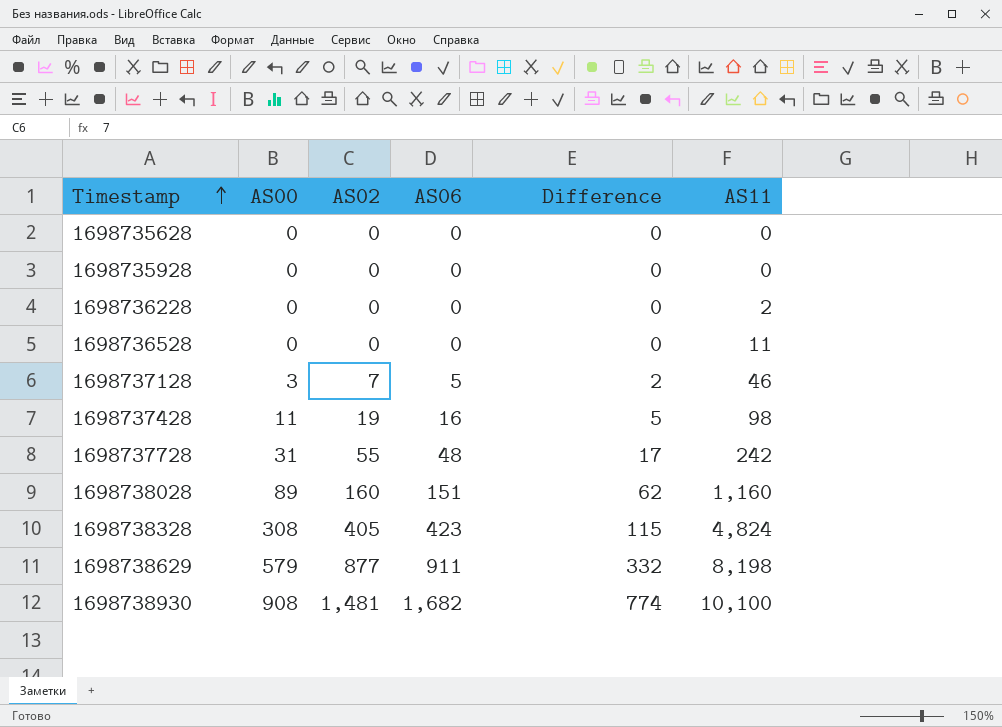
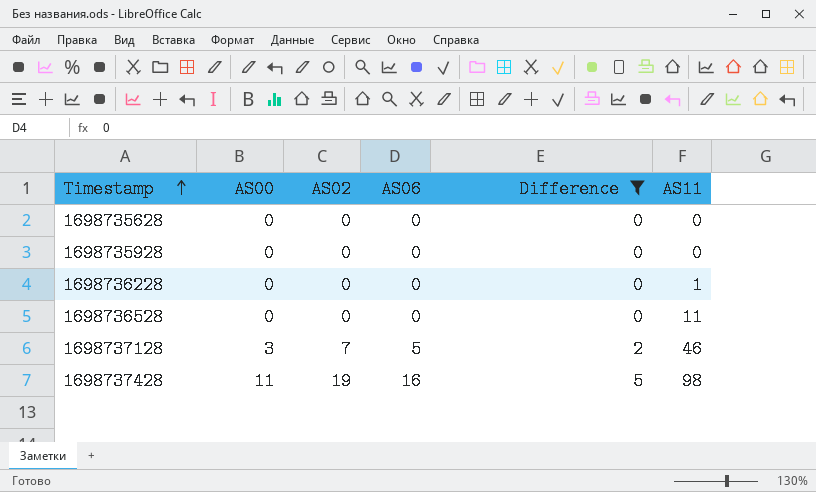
filter: none -> Difference <= 5
1698736228 | AS11: 2 -> 1

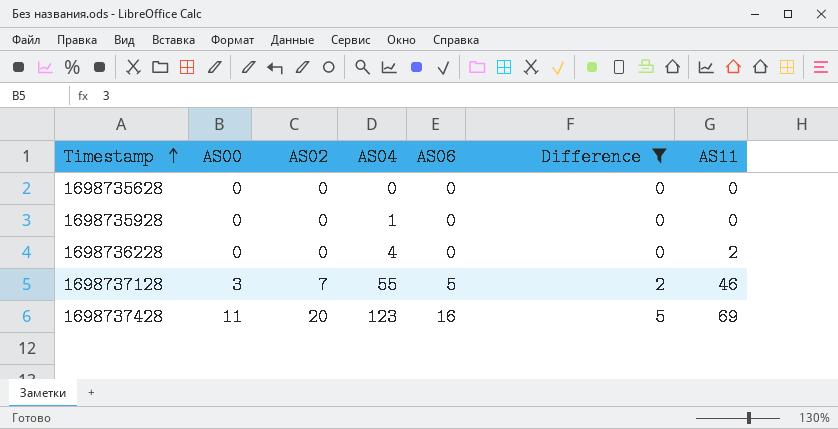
column AS04 | position: none -> 4
row 1698736528: 0 | 0 | 0 | 0 | 11 -> none
1698736228 | AS11: 1 -> 2
1698737428 | AS02: 19 -> 20
1698737428 | AS11: 98 -> 69

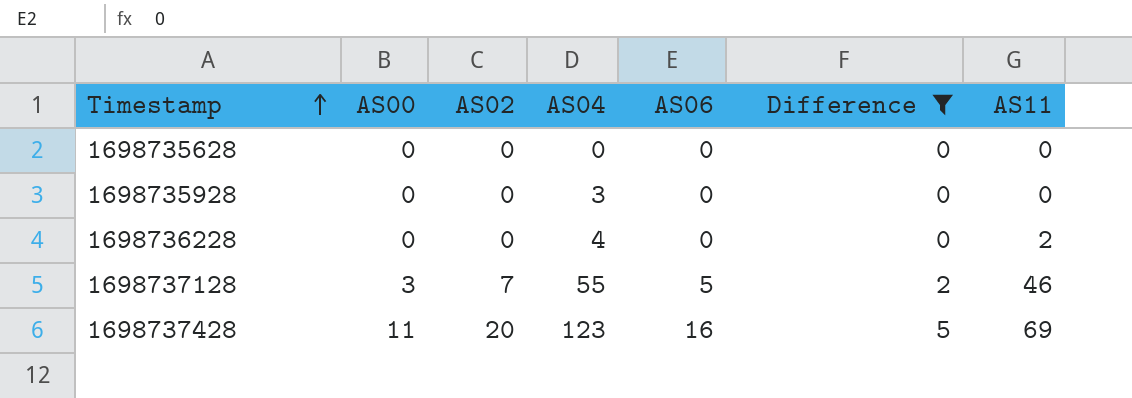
1698735928 | AS04: 1 -> 3

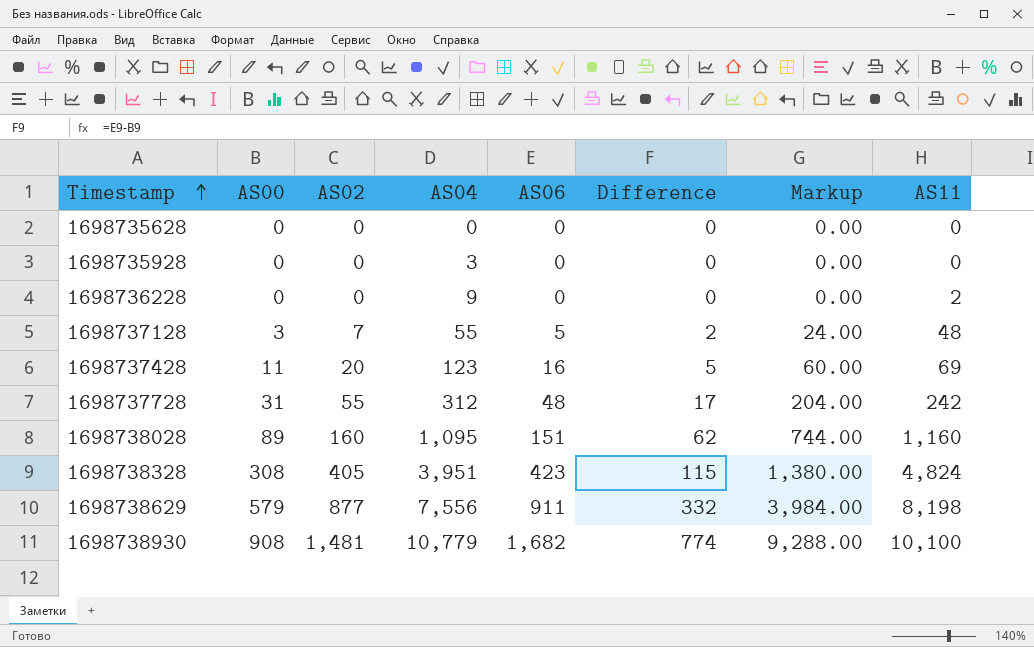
filter: Difference <= 5 -> none
column Markup | formula: none -> [Difference] * 12
1698736228 | AS04: 4 -> 9
1698737128 | AS11: 46 -> 48

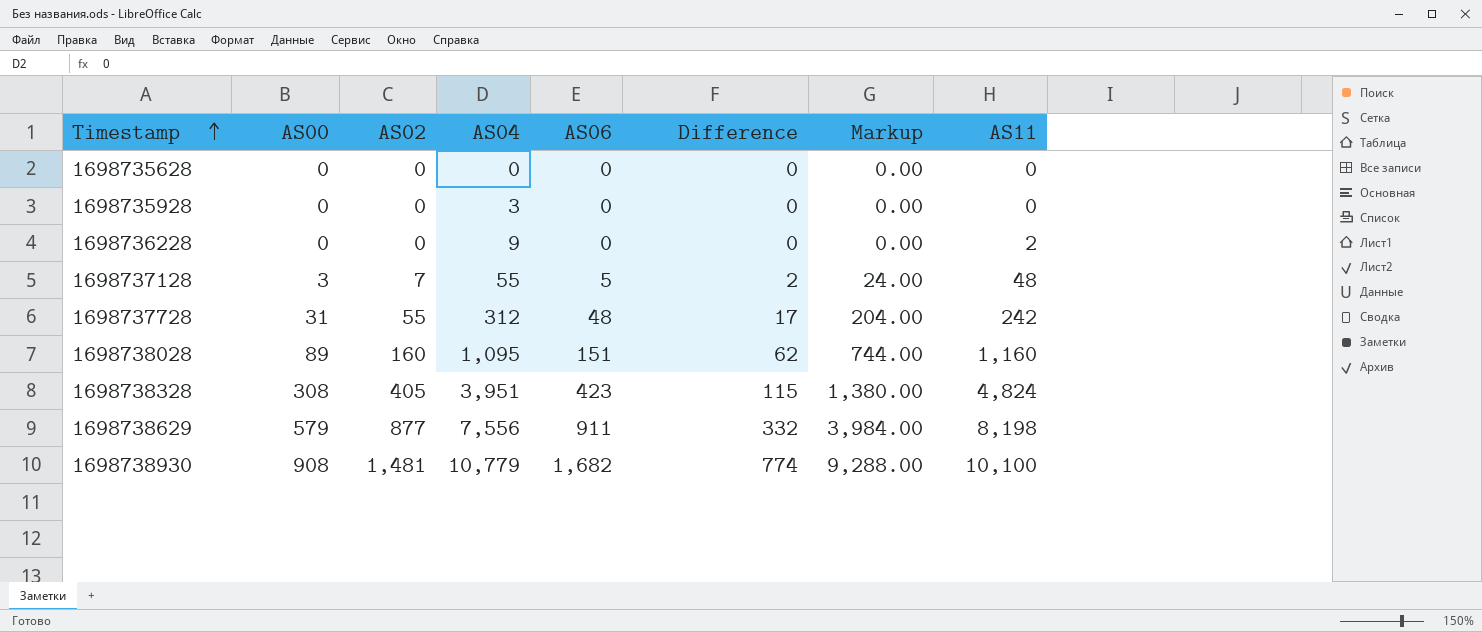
row 1698737428: 11 | 20 | 123 | 16 | 5 | 60.00 | 69 -> none

